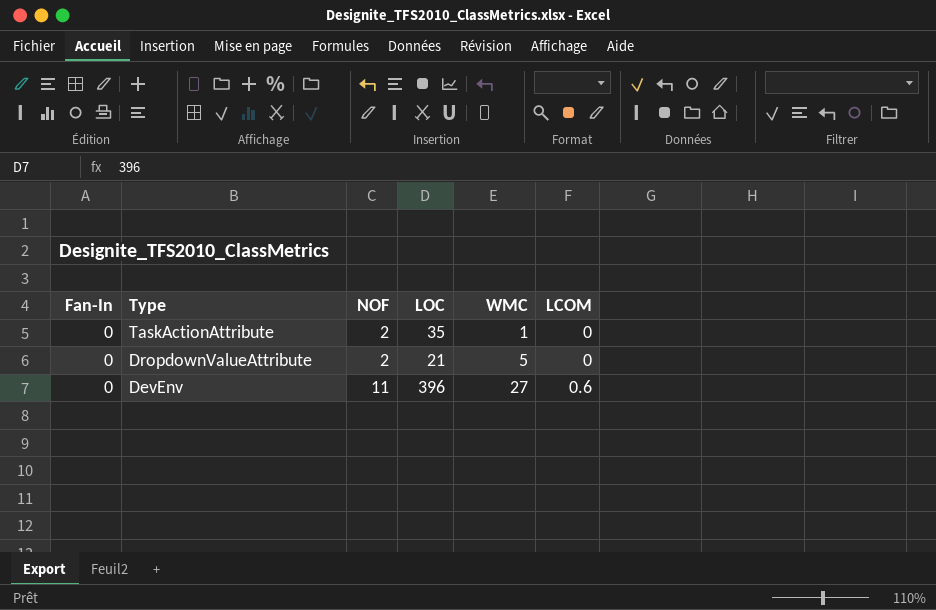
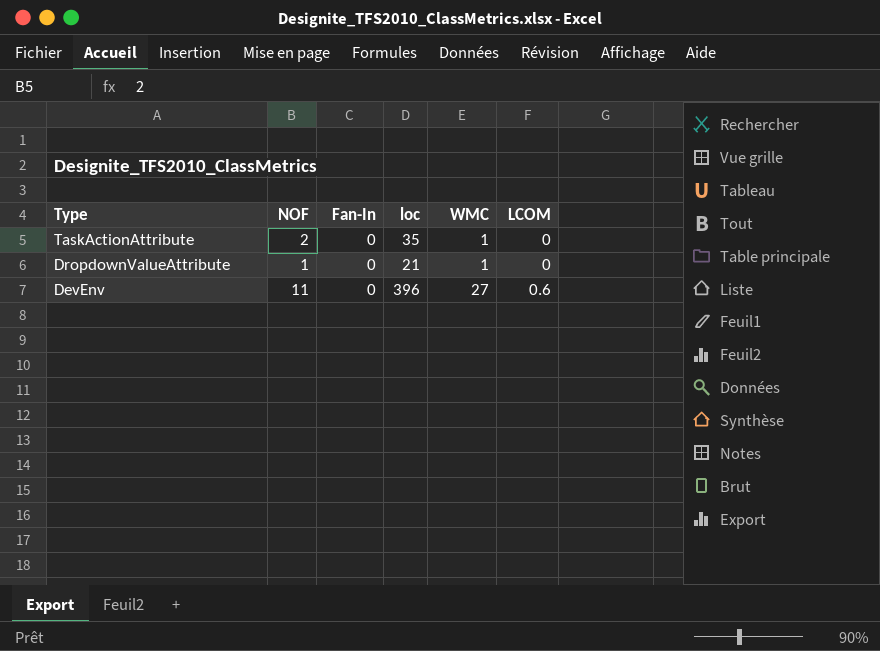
column Fan-In | position: 1 -> 3
column name: LOC -> loc
DropdownValueAttribute | NOF: 2 -> 1
DropdownValueAttribute | WMC: 5 -> 1

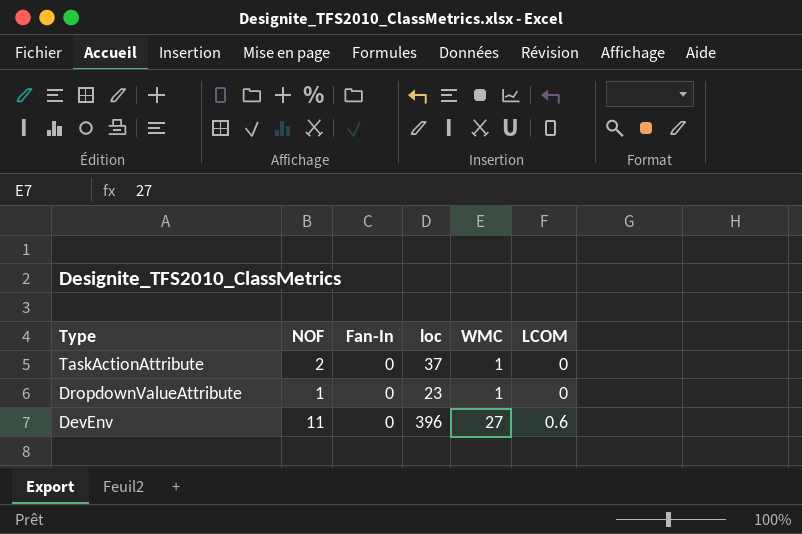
TaskActionAttribute | loc: 35 -> 37
DropdownValueAttribute | loc: 21 -> 23

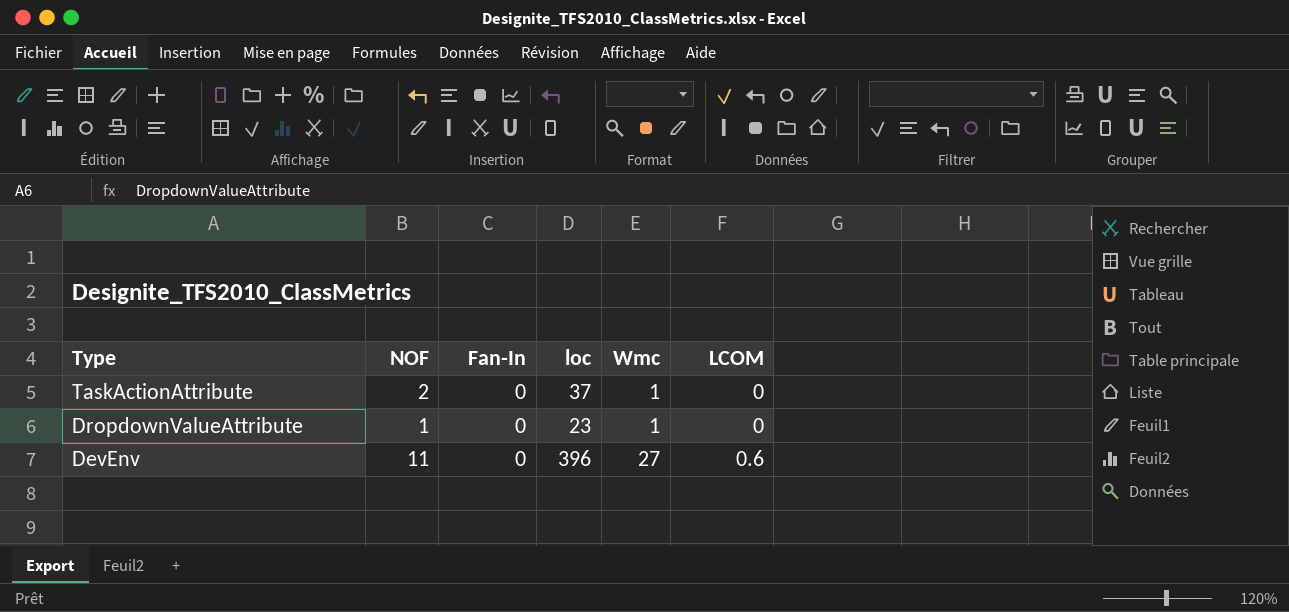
column name: WMC -> Wmc

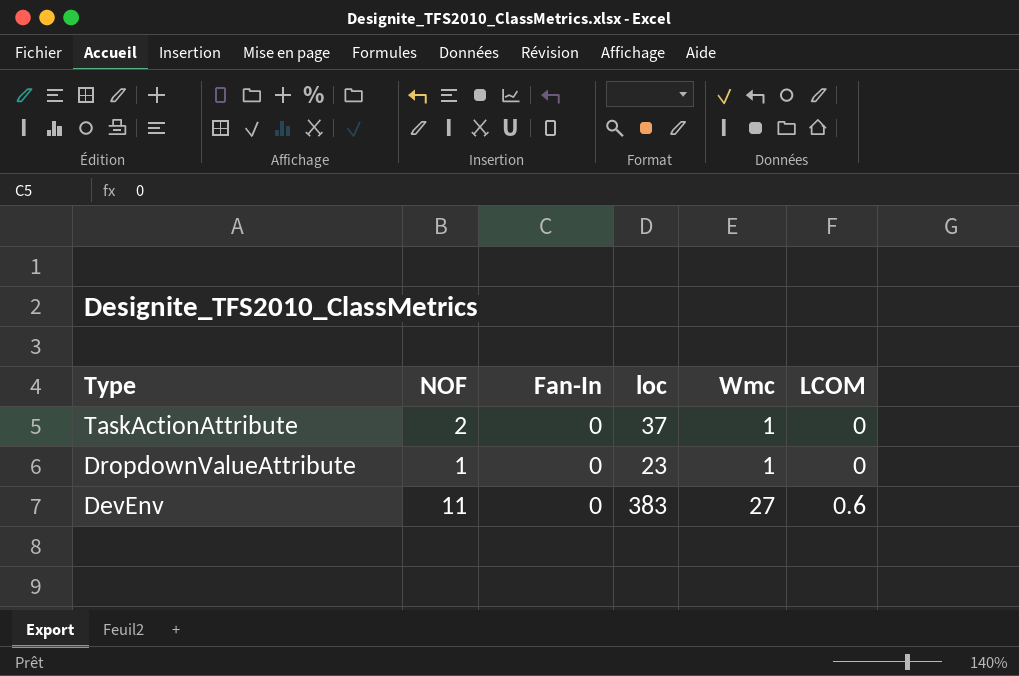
DevEnv | loc: 396 -> 383

